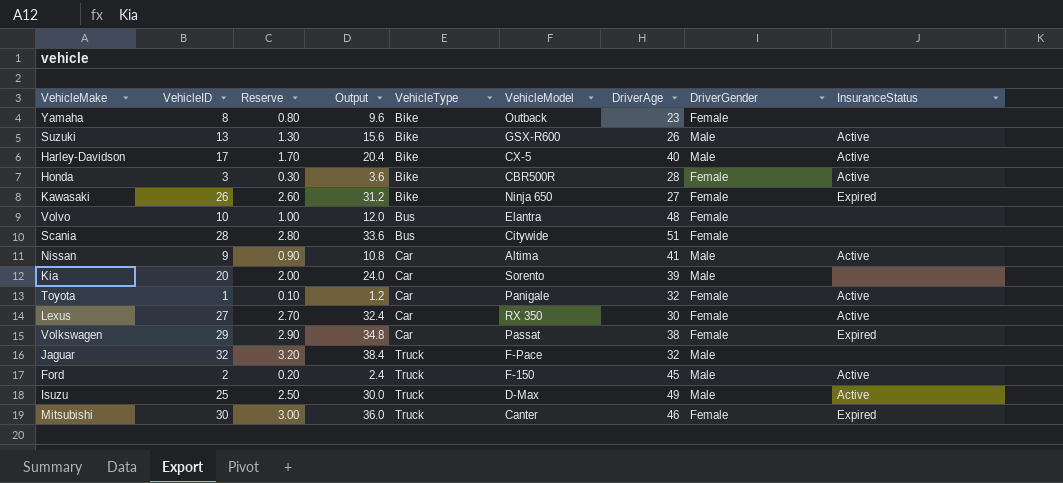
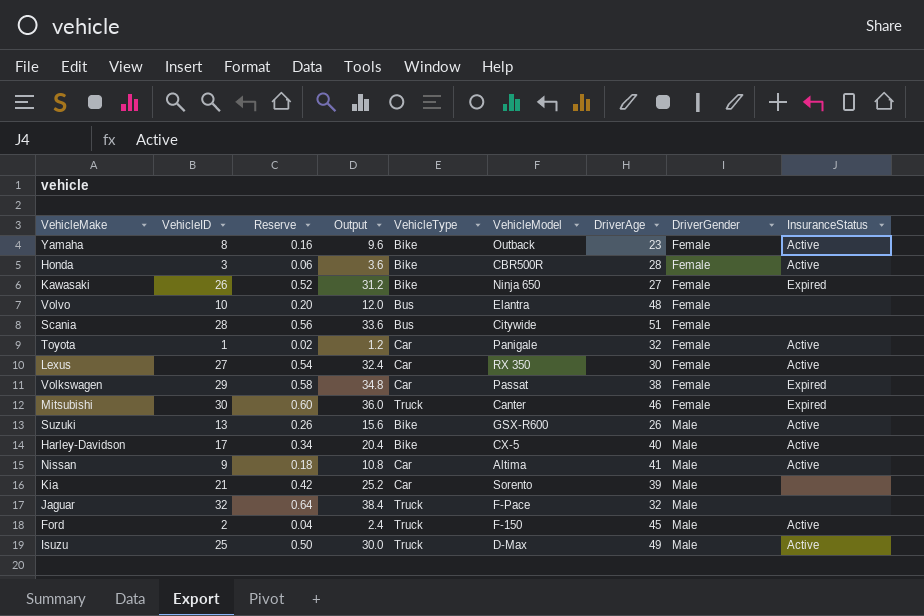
row order: VehicleType ascending -> DriverGender ascending
column Reserve | formula: [VehicleID] * 0.1 -> [VehicleID] * 0.02
Yamaha | InsuranceStatus: none -> Active
Kia | VehicleID: 20 -> 21
Kia | Output: 24.0 -> 25.2

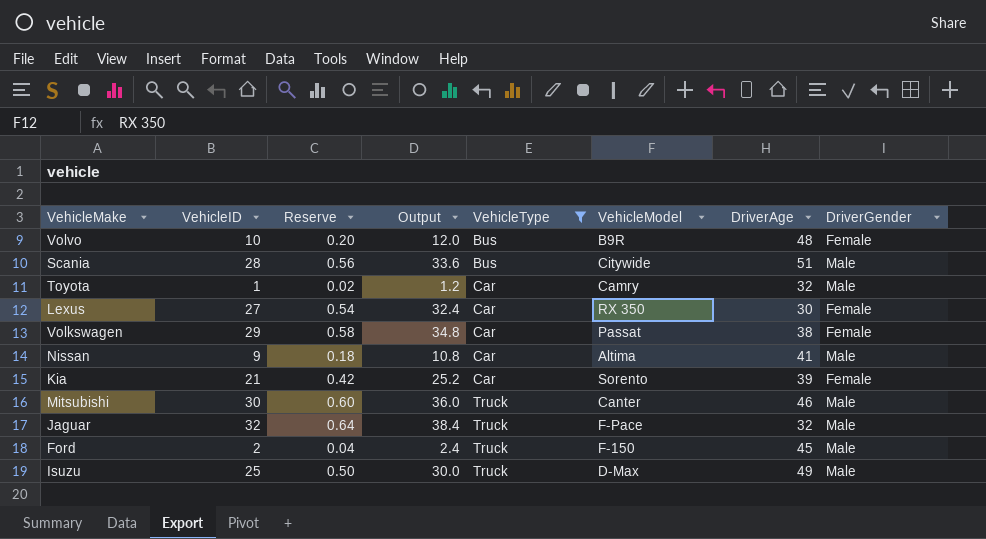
filter: none -> VehicleType != Bike
row order: DriverGender ascending -> VehicleType ascending
column InsuranceStatus | position: 9 -> none
Volvo | VehicleModel: Elantra -> B9R
Scania | DriverGender: Female -> Male
Toyota | VehicleModel: Panigale -> Camry
Toyota | DriverGender: Female -> Male
Kia | DriverGender: Male -> Female
Mitsubishi | DriverGender: Female -> Male

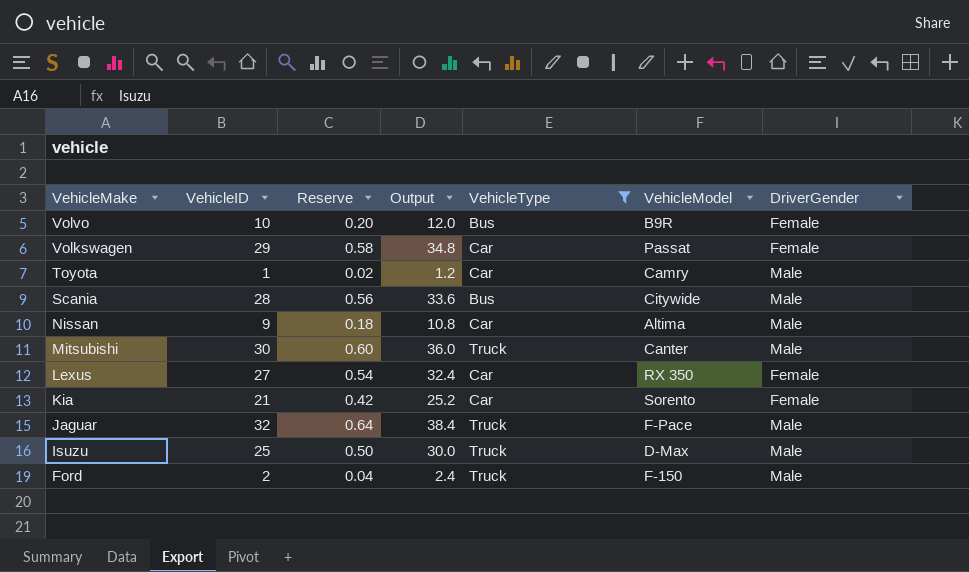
row order: VehicleType ascending -> VehicleMake descending
column DriverAge | position: 7 -> none

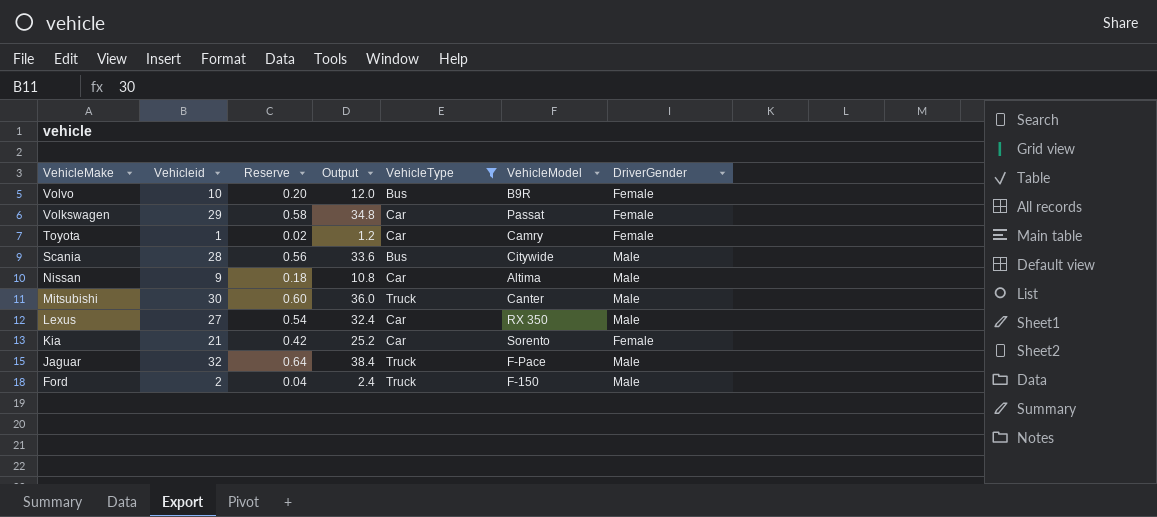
column name: VehicleID -> Vehicleid
row Isuzu: 25 | 0.50 | 30.0 | Truck | D-Max | Male -> none
Toyota | DriverGender: Male -> Female
Lexus | DriverGender: Female -> Male

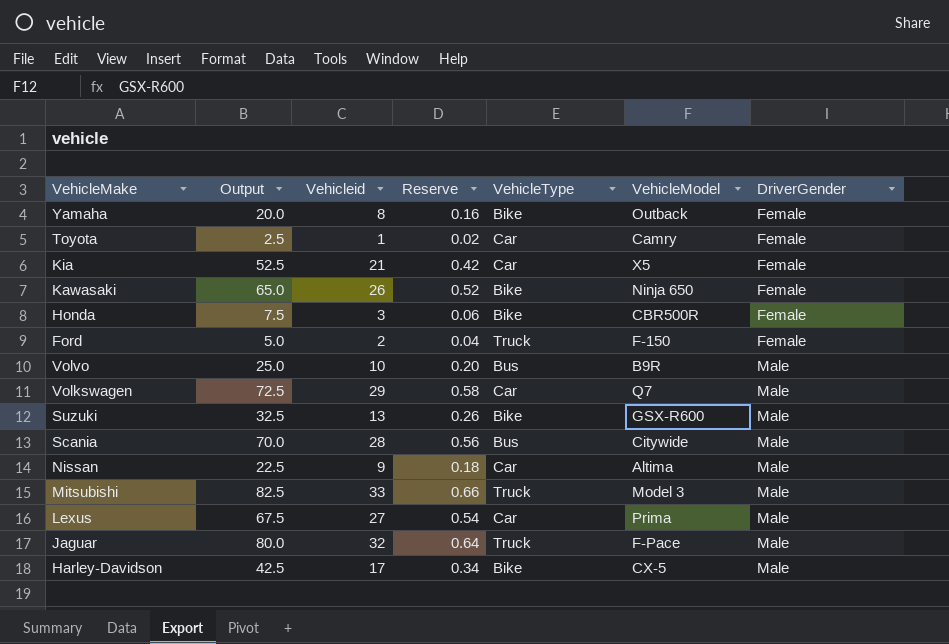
filter: VehicleType != Bike -> none
row order: VehicleMake descending -> DriverGender ascending
column Output | formula: [Vehicleid] * 1.2 -> [Vehicleid] * 2.5
column Output | position: 4 -> 2
Kia | VehicleModel: Sorento -> X5
Ford | DriverGender: Male -> Female
Volvo | DriverGender: Female -> Male
Volkswagen | VehicleModel: Passat -> Q7
Volkswagen | DriverGender: Female -> Male
Mitsubishi | Vehicleid: 30 -> 33
Mitsubishi | Reserve: 0.60 -> 0.66
Mitsubishi | VehicleModel: Canter -> Model 3
Lexus | VehicleModel: RX 350 -> Prima

